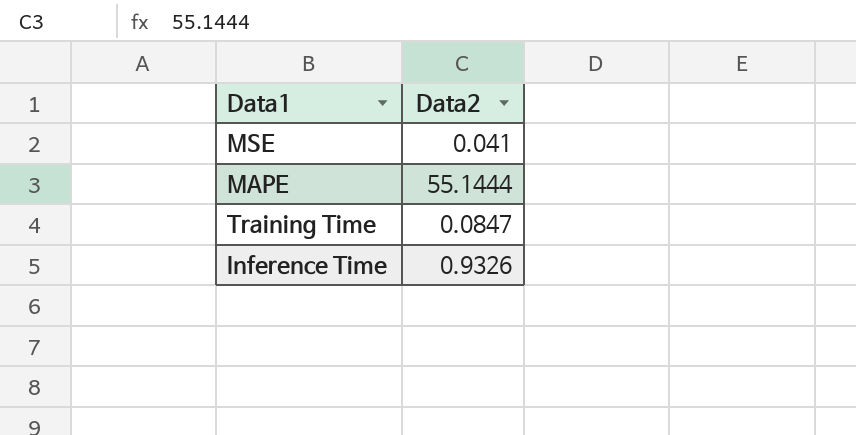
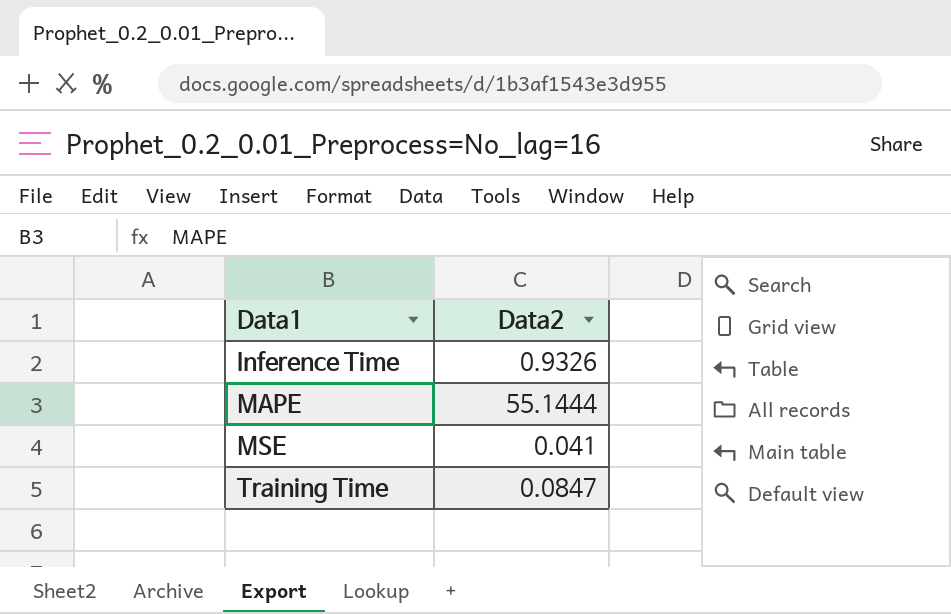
row order: none -> Data1 ascending

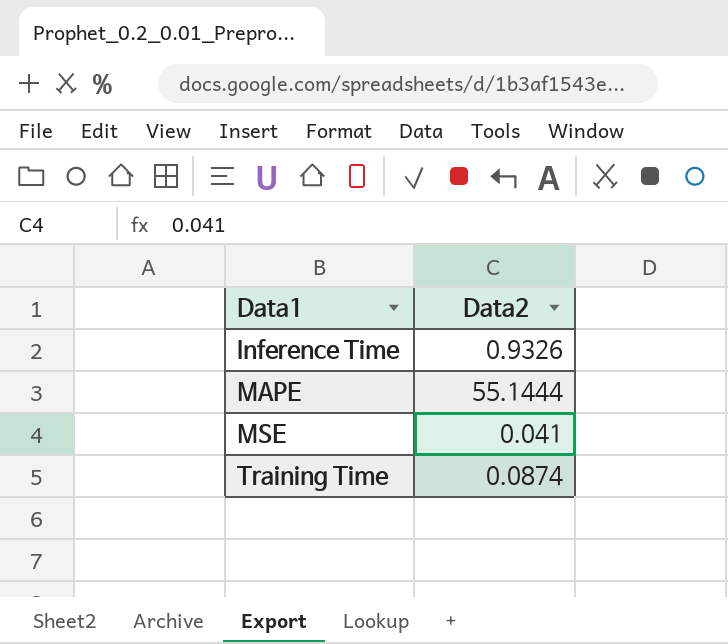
Training Time | Data2: 0.0847 -> 0.0874

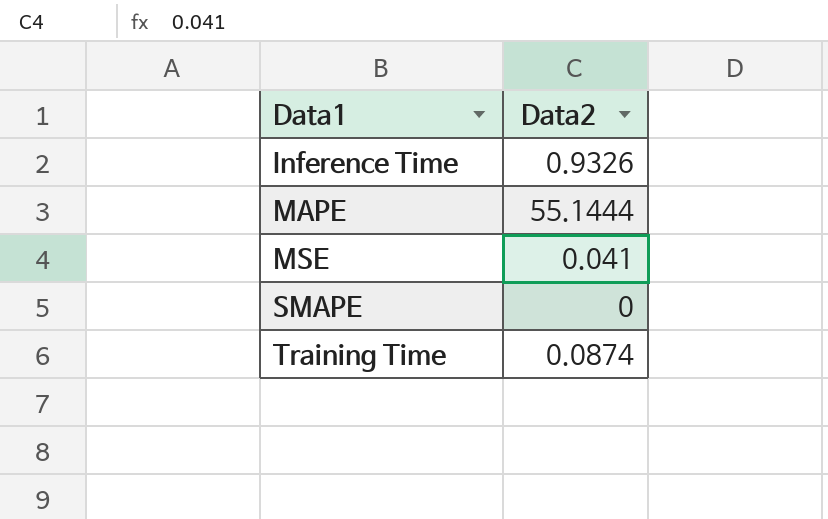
row SMAPE: none -> 0

